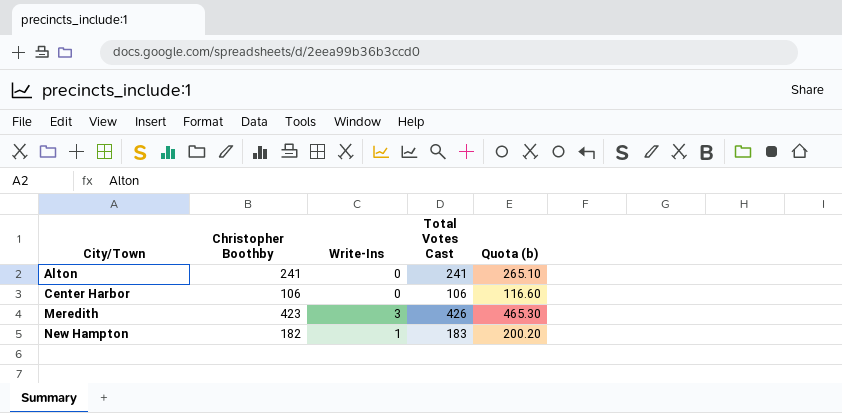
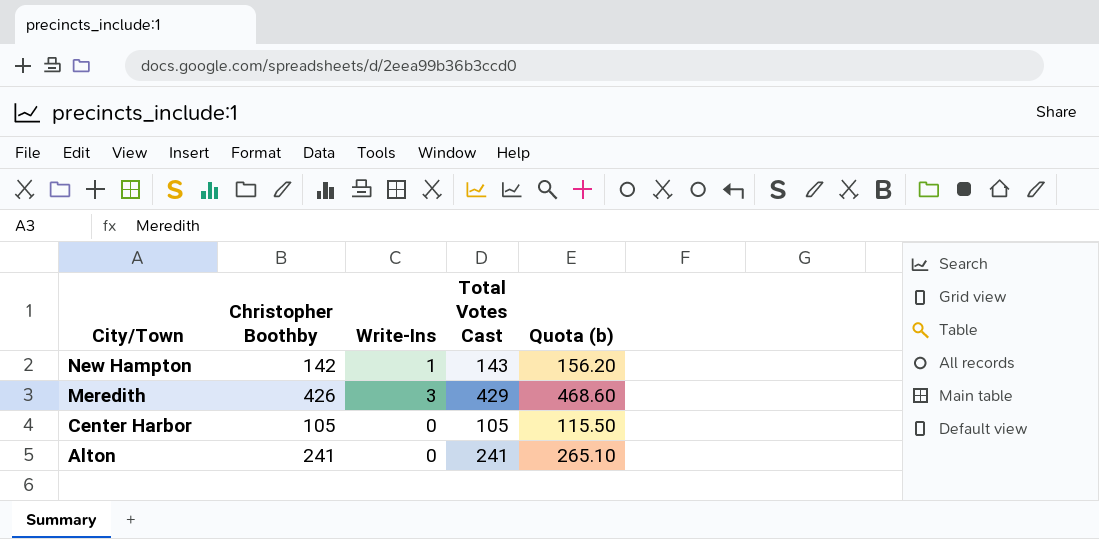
row order: City/Town ascending -> City/Town descending
New Hampton | Christopher Boothby: 182 -> 142
New Hampton | Total Votes Cast: 183 -> 143
New Hampton | Quota (b): 200.20 -> 156.20
Meredith | Christopher Boothby: 423 -> 426
Meredith | Total Votes Cast: 426 -> 429
Meredith | Quota (b): 465.30 -> 468.60
Center Harbor | Christopher Boothby: 106 -> 105
Center Harbor | Total Votes Cast: 106 -> 105
Center Harbor | Quota (b): 116.60 -> 115.50

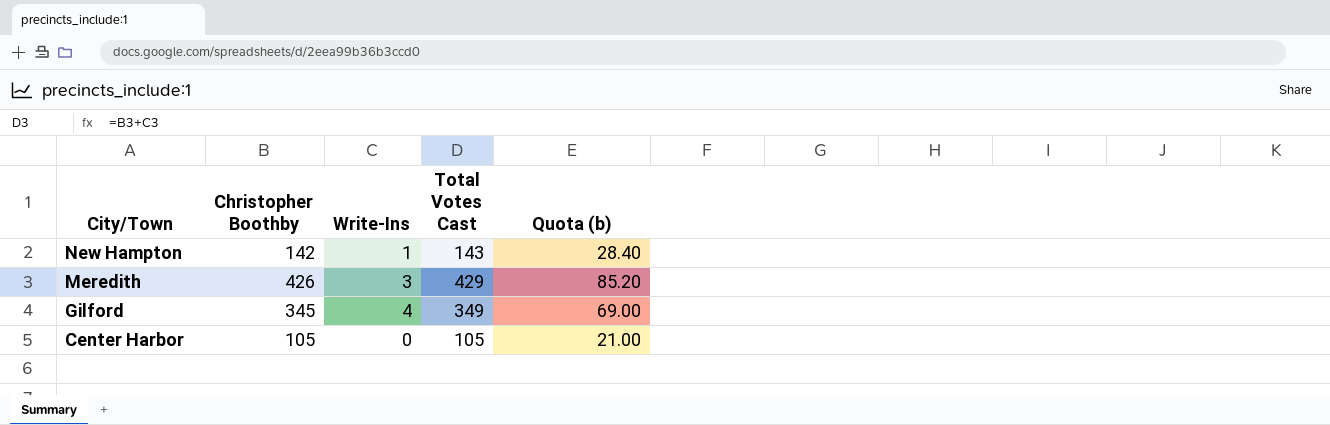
column Quota (b) | formula: [Christopher Boothby] * 1.1 -> [Christopher Boothby] * 0.2
row Alton: 241 | 0 | 241 | 265.10 -> none
row Gilford: none -> 345 | 4 | 349 | 69.00

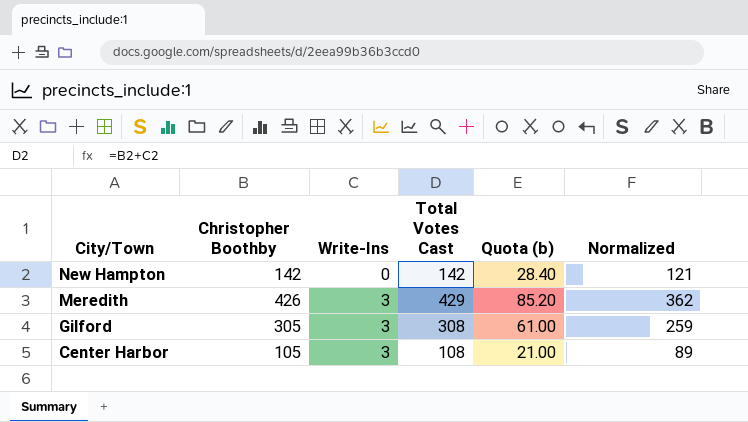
column Normalized | formula: none -> [Christopher Boothby] * 0.85
New Hampton | Write-Ins: 1 -> 0
New Hampton | Total Votes Cast: 143 -> 142
Gilford | Christopher Boothby: 345 -> 305
Gilford | Write-Ins: 4 -> 3
Gilford | Total Votes Cast: 349 -> 308
Gilford | Quota (b): 69.00 -> 61.00
Center Harbor | Write-Ins: 0 -> 3
Center Harbor | Total Votes Cast: 105 -> 108

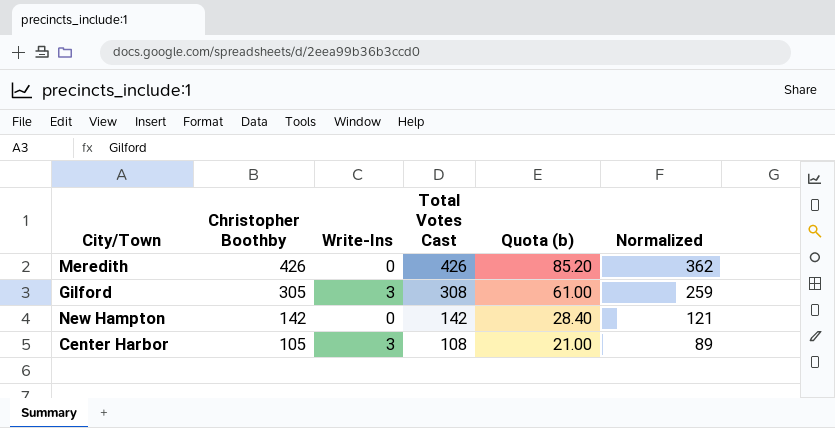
row order: City/Town descending -> Christopher Boothby descending
Meredith | Write-Ins: 3 -> 0
Meredith | Total Votes Cast: 429 -> 426

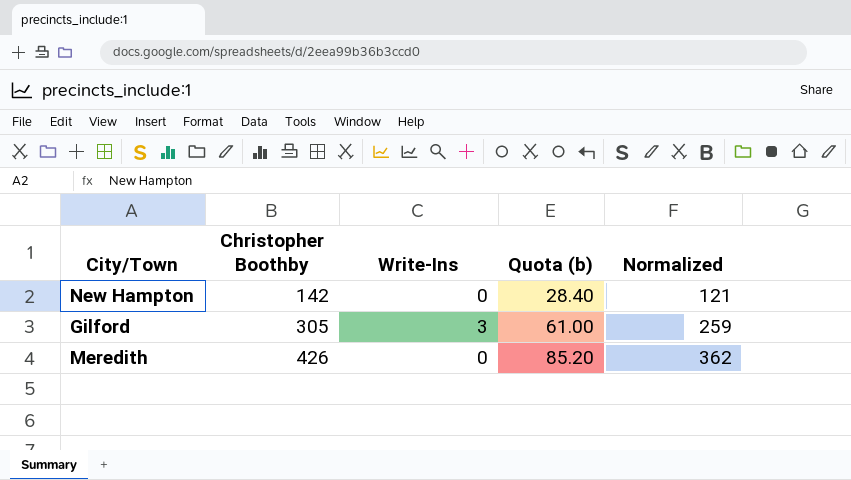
row order: Christopher Boothby descending -> Christopher Boothby ascending
column Total Votes Cast | formula: [Christopher Boothby] + [Write-Ins] -> none
row Center Harbor: 105 | 3 | 108 | 21.00 | 89 -> none

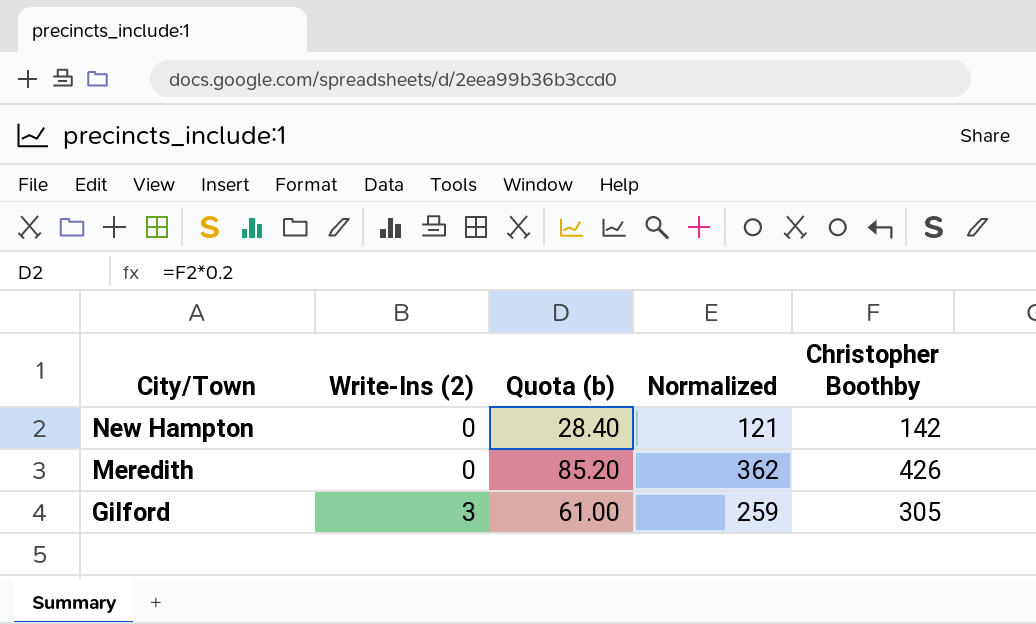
row order: Christopher Boothby ascending -> City/Town descending
column name: Write-Ins -> Write-Ins (2)
column Christopher Boothby | position: 2 -> 5

